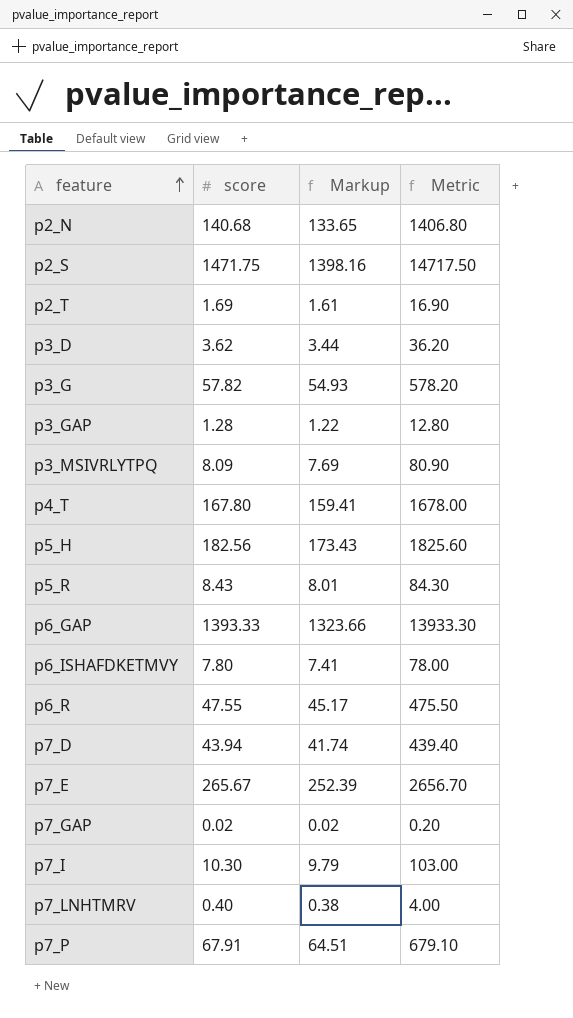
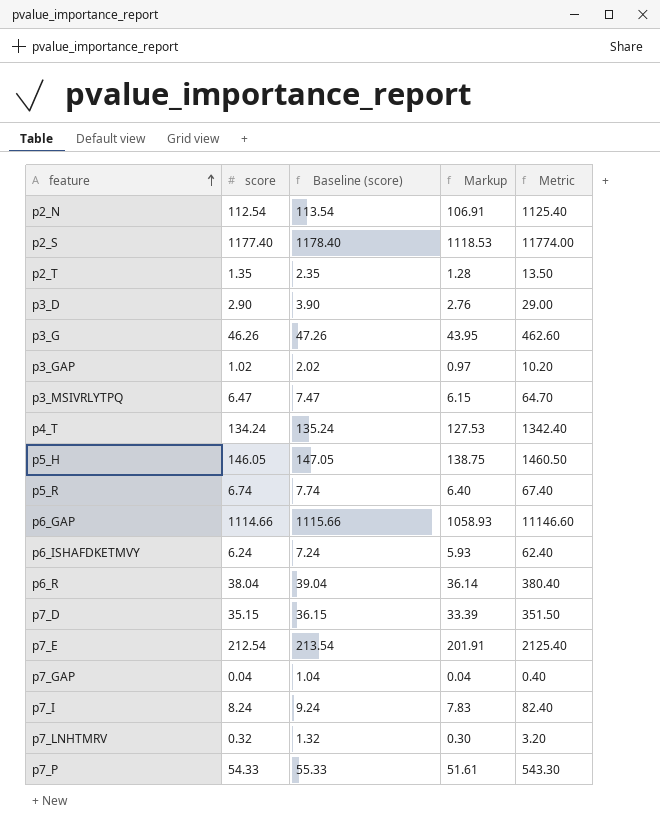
column Baseline (score) | formula: none -> [score] + 1
p2_N | score: 140.68 -> 112.54
p2_N | Markup: 133.65 -> 106.91
p2_N | Metric: 1406.80 -> 1125.40
p2_S | score: 1471.75 -> 1177.40
p2_S | Markup: 1398.16 -> 1118.53
p2_S | Metric: 14717.50 -> 11774.00
p2_T | score: 1.69 -> 1.35
p2_T | Markup: 1.61 -> 1.28
p2_T | Metric: 16.90 -> 13.50
p3_D | score: 3.62 -> 2.90
p3_D | Markup: 3.44 -> 2.76
p3_D | Metric: 36.20 -> 29.00
p3_G | score: 57.82 -> 46.26
p3_G | Markup: 54.93 -> 43.95
p3_G | Metric: 578.20 -> 462.60
p3_GAP | score: 1.28 -> 1.02
p3_GAP | Markup: 1.22 -> 0.97
p3_GAP | Metric: 12.80 -> 10.20
p3_MSIVRLYTPQ | score: 8.09 -> 6.47
p3_MSIVRLYTPQ | Markup: 7.69 -> 6.15
p3_MSIVRLYTPQ | Metric: 80.90 -> 64.70
p4_T | score: 167.80 -> 134.24
p4_T | Markup: 159.41 -> 127.53
p4_T | Metric: 1678.00 -> 1342.40
p5_H | score: 182.56 -> 146.05
p5_H | Markup: 173.43 -> 138.75
p5_H | Metric: 1825.60 -> 1460.50
p5_R | score: 8.43 -> 6.74
p5_R | Markup: 8.01 -> 6.40
p5_R | Metric: 84.30 -> 67.40
p6_GAP | score: 1393.33 -> 1114.66
p6_GAP | Markup: 1323.66 -> 1058.93
p6_GAP | Metric: 13933.30 -> 11146.60
p6_ISHAFDKETMVY | score: 7.80 -> 6.24
p6_ISHAFDKETMVY | Markup: 7.41 -> 5.93
p6_ISHAFDKETMVY | Metric: 78.00 -> 62.40
p6_R | score: 47.55 -> 38.04
p6_R | Markup: 45.17 -> 36.14
p6_R | Metric: 475.50 -> 380.40
p7_D | score: 43.94 -> 35.15
p7_D | Markup: 41.74 -> 33.39
p7_D | Metric: 439.40 -> 351.50
p7_E | score: 265.67 -> 212.54
p7_E | Markup: 252.39 -> 201.91
p7_E | Metric: 2656.70 -> 2125.40
p7_GAP | score: 0.02 -> 0.04
p7_GAP | Markup: 0.02 -> 0.04
p7_GAP | Metric: 0.20 -> 0.40
p7_I | score: 10.30 -> 8.24
p7_I | Markup: 9.79 -> 7.83
p7_I | Metric: 103.00 -> 82.40
p7_LNHTMRV | score: 0.40 -> 0.32
p7_LNHTMRV | Markup: 0.38 -> 0.30
p7_LNHTMRV | Metric: 4.00 -> 3.20
p7_P | score: 67.91 -> 54.33
p7_P | Markup: 64.51 -> 51.61
p7_P | Metric: 679.10 -> 543.30

